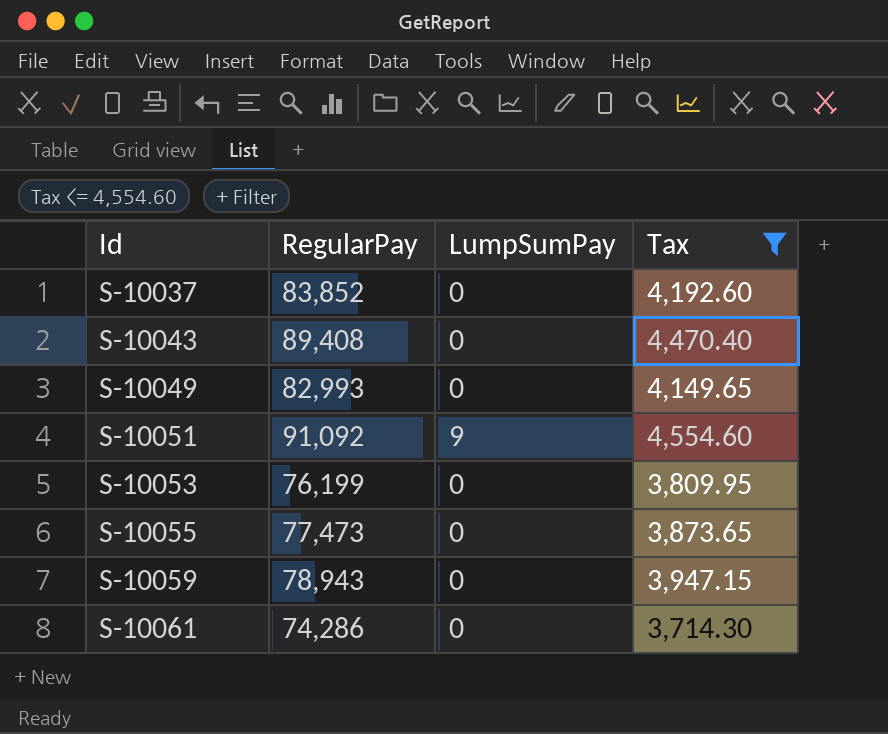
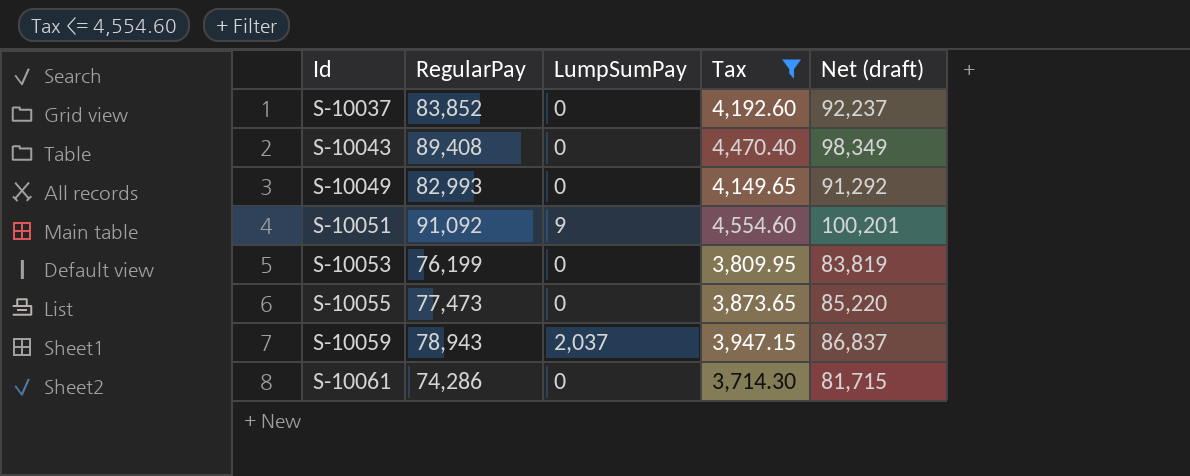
column Net (draft) | formula: none -> [RegularPay] * 1.1
S-10059 | LumpSumPay: 0 -> 2,037

